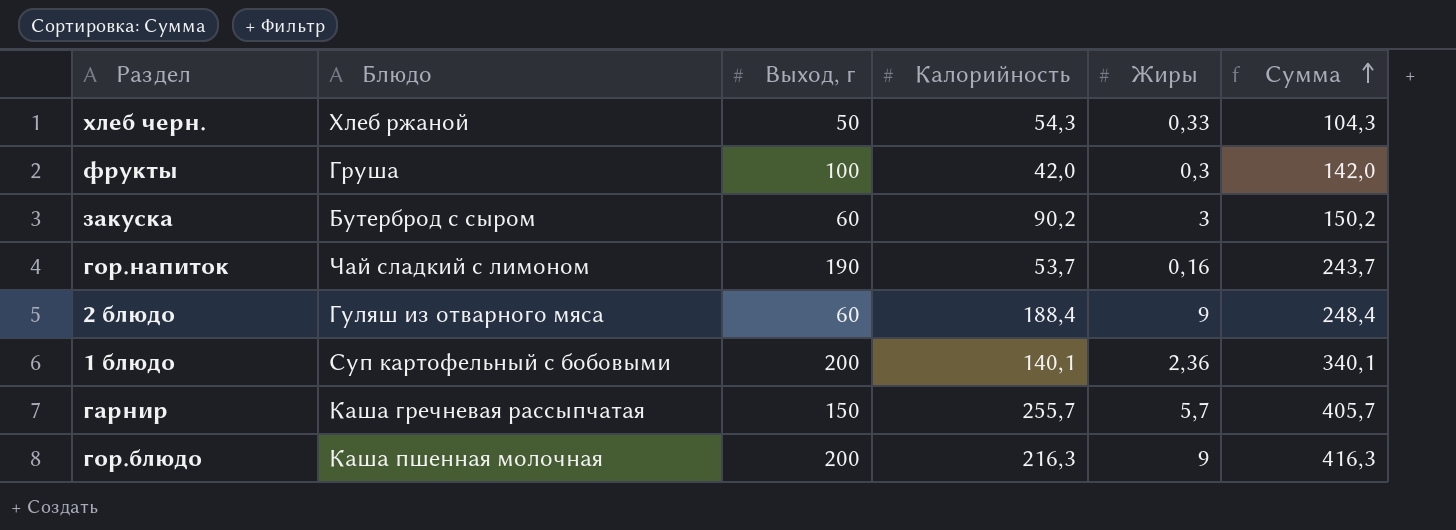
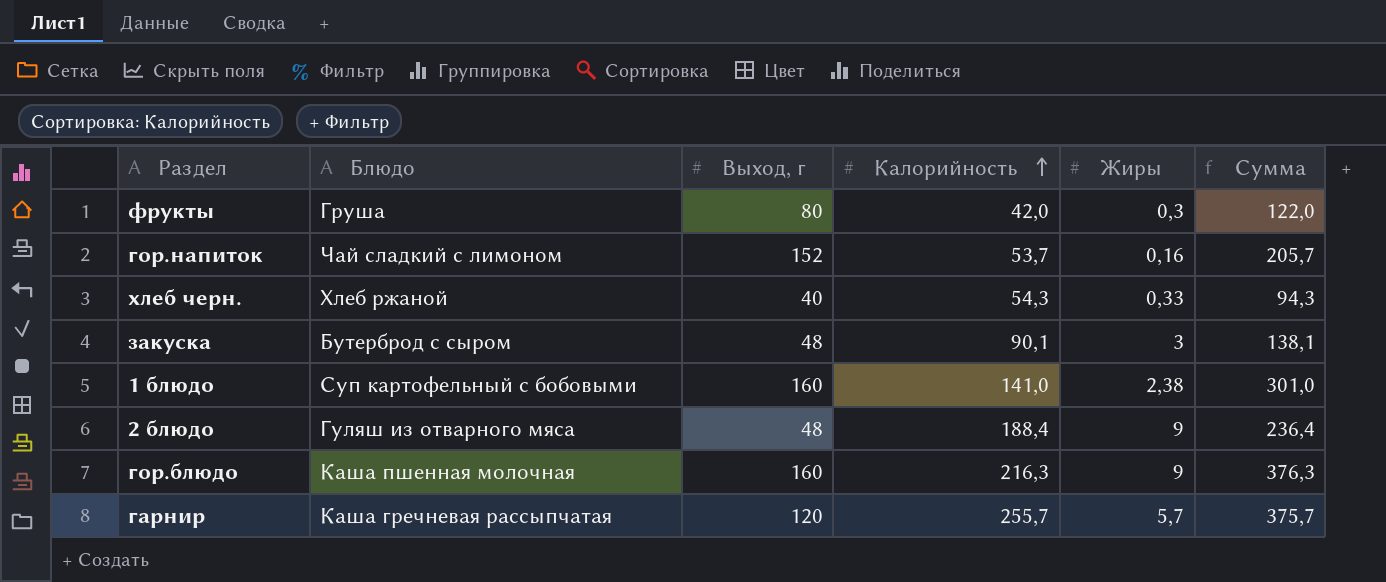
row order: Сумма ascending -> Калорийность ascending
фрукты | Выход, г: 100 -> 80
фрукты | Сумма: 142,0 -> 122,0
гор.напиток | Выход, г: 190 -> 152
гор.напиток | Сумма: 243,7 -> 205,7
хлеб черн. | Выход, г: 50 -> 40
хлеб черн. | Сумма: 104,3 -> 94,3
закуска | Выход, г: 60 -> 48
закуска | Калорийность: 90,2 -> 90,1
закуска | Сумма: 150,2 -> 138,1
1 блюдо | Выход, г: 200 -> 160
1 блюдо | Калорийность: 140,1 -> 141,0
1 блюдо | Жиры: 2,36 -> 2,38
1 блюдо | Сумма: 340,1 -> 301,0
2 блюдо | Выход, г: 60 -> 48
2 блюдо | Сумма: 248,4 -> 236,4
гор.блюдо | Выход, г: 200 -> 160
гор.блюдо | Сумма: 416,3 -> 376,3
гарнир | Выход, г: 150 -> 120
гарнир | Сумма: 405,7 -> 375,7

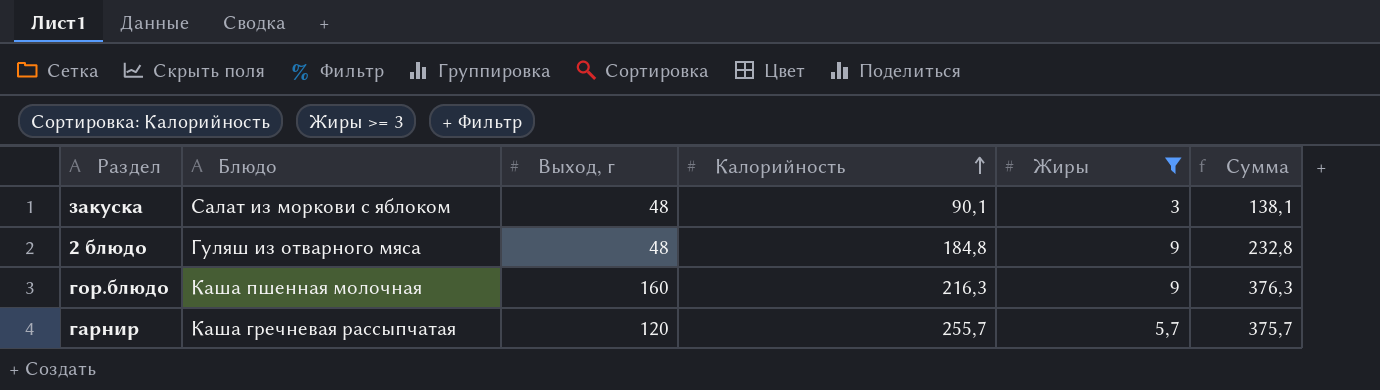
filter: none -> Жиры >= 3
закуска | Блюдо: Бутерброд с сыром -> Салат из моркови с яблоком
2 блюдо | Калорийность: 188,4 -> 184,8
2 блюдо | Сумма: 236,4 -> 232,8

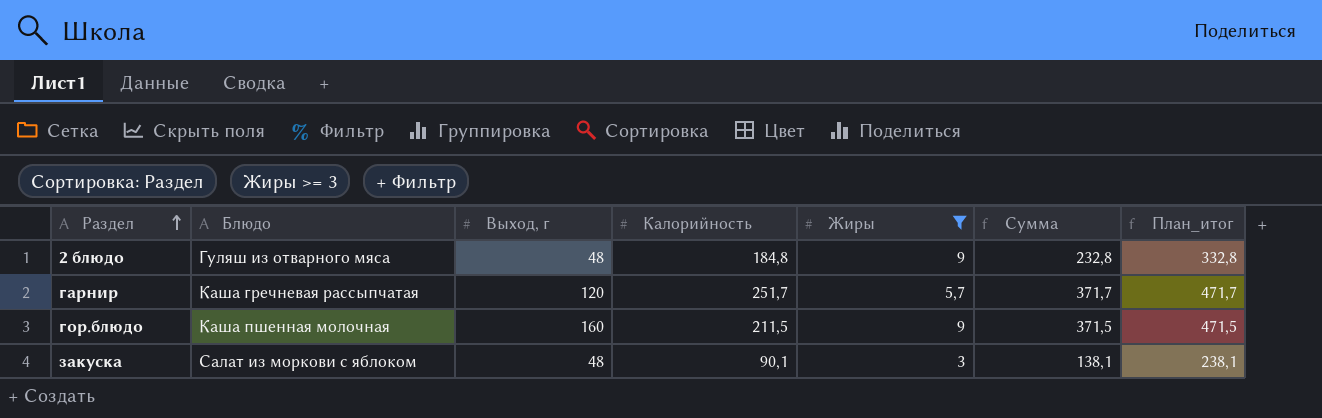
row order: Калорийность ascending -> Раздел ascending
column План_итог | formula: none -> [Сумма] + 100
гарнир | Калорийность: 255,7 -> 251,7
гарнир | Сумма: 375,7 -> 371,7
гор.блюдо | Калорийность: 216,3 -> 211,5
гор.блюдо | Сумма: 376,3 -> 371,5

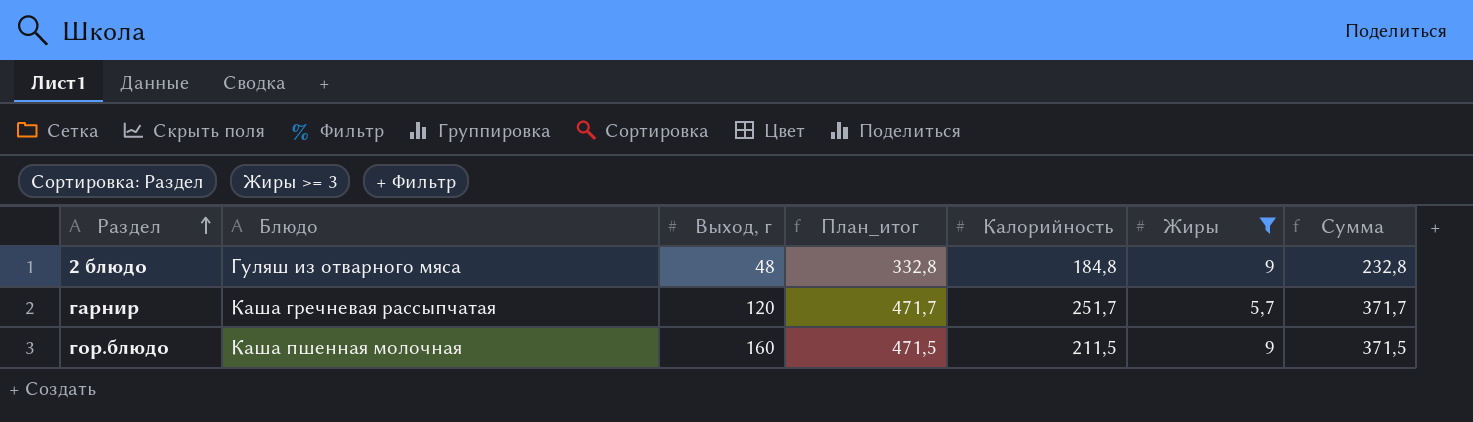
column План_итог | position: 7 -> 4
row закуска: Салат из моркови с яблоком | 48 | 90,1 | 3 | 138,1 | 238,1 -> none

